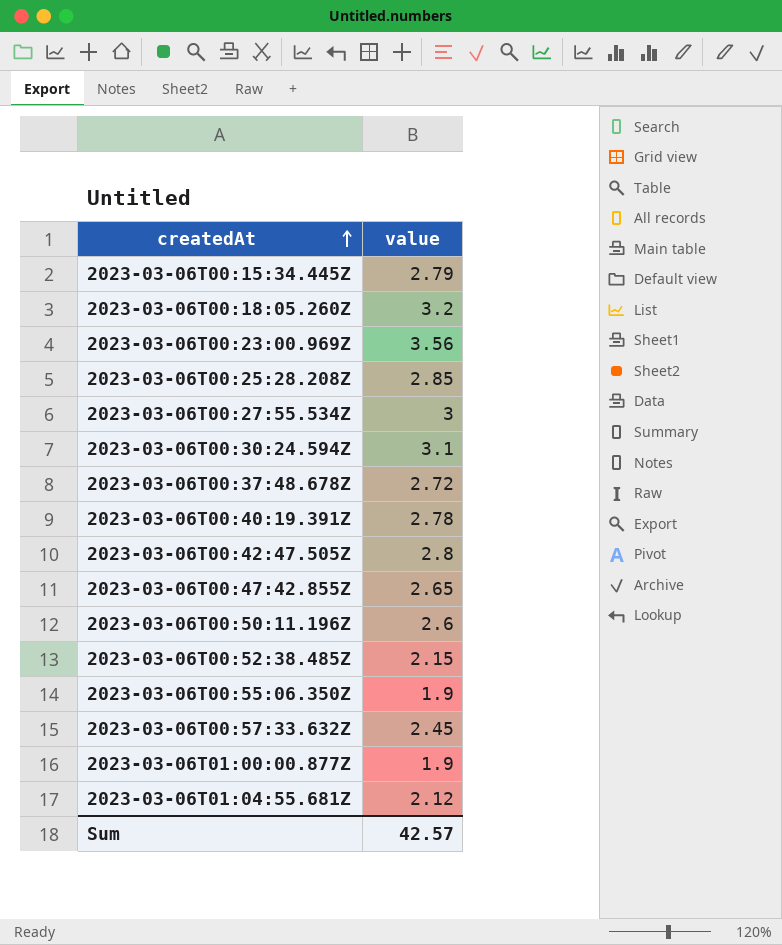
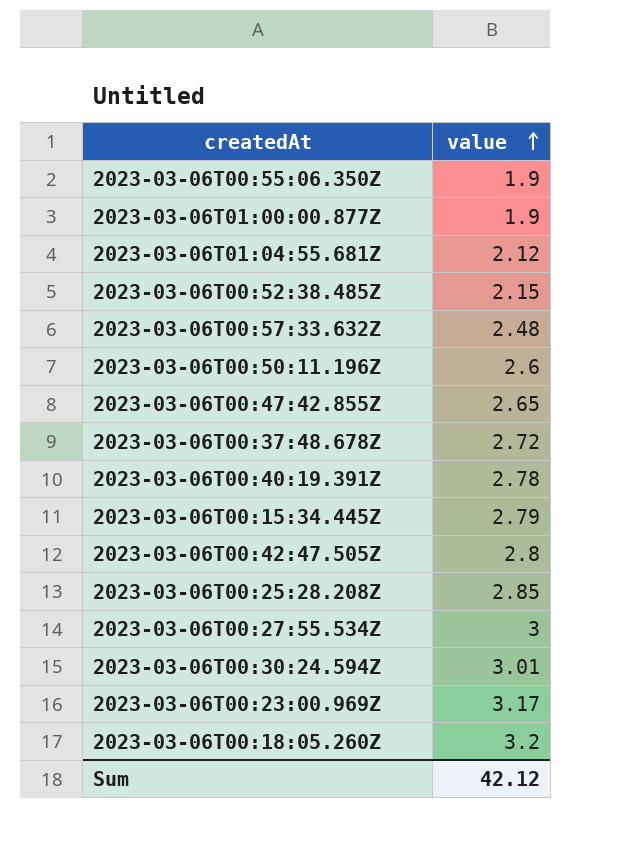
row order: createdAt ascending -> value ascending
2023-03-06T00:57:33.632Z | value: 2.45 -> 2.48
2023-03-06T00:30:24.594Z | value: 3.1 -> 3.01
2023-03-06T00:23:00.969Z | value: 3.56 -> 3.17
Sum | value: 42.57 -> 42.12

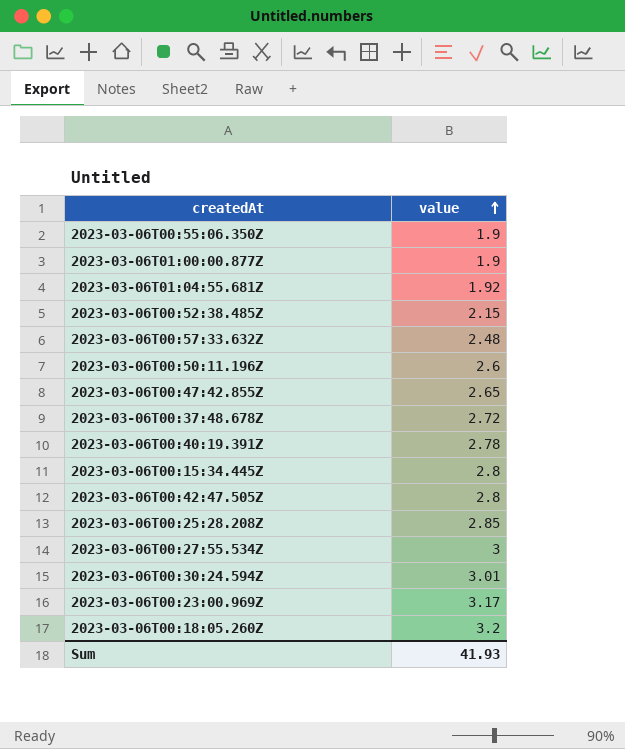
2023-03-06T01:04:55.681Z | value: 2.12 -> 1.92
2023-03-06T00:15:34.445Z | value: 2.79 -> 2.8
Sum | value: 42.12 -> 41.93

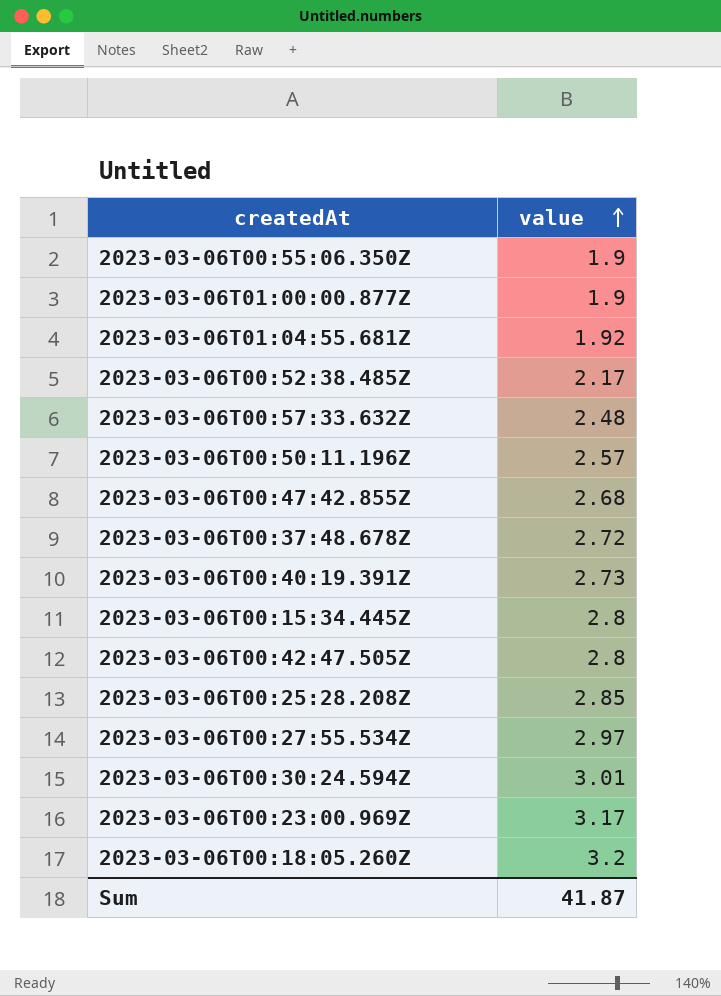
2023-03-06T00:52:38.485Z | value: 2.15 -> 2.17
2023-03-06T00:50:11.196Z | value: 2.6 -> 2.57
2023-03-06T00:47:42.855Z | value: 2.65 -> 2.68
2023-03-06T00:40:19.391Z | value: 2.78 -> 2.73
2023-03-06T00:27:55.534Z | value: 3 -> 2.97
Sum | value: 41.93 -> 41.87

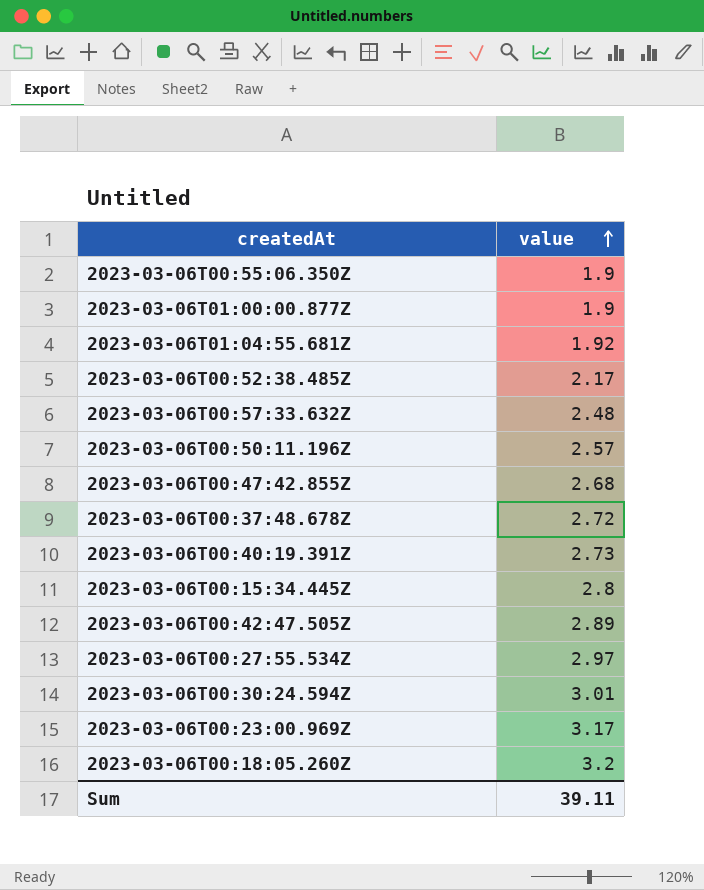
row 2023-03-06T00:25:28.208Z: 2.85 -> none
2023-03-06T00:42:47.505Z | value: 2.8 -> 2.89
Sum | value: 41.87 -> 39.11

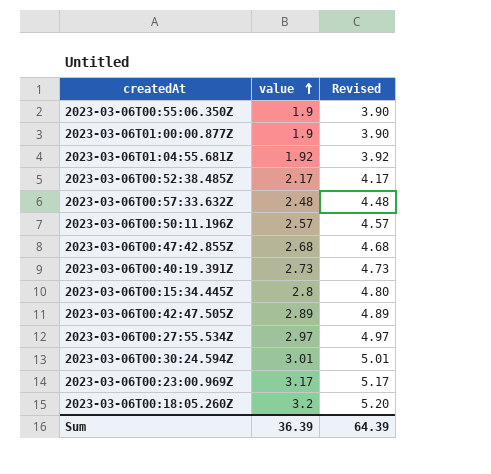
column Revised | formula: none -> [value] + 2
row 2023-03-06T00:37:48.678Z: 2.72 -> none
Sum | value: 39.11 -> 36.39

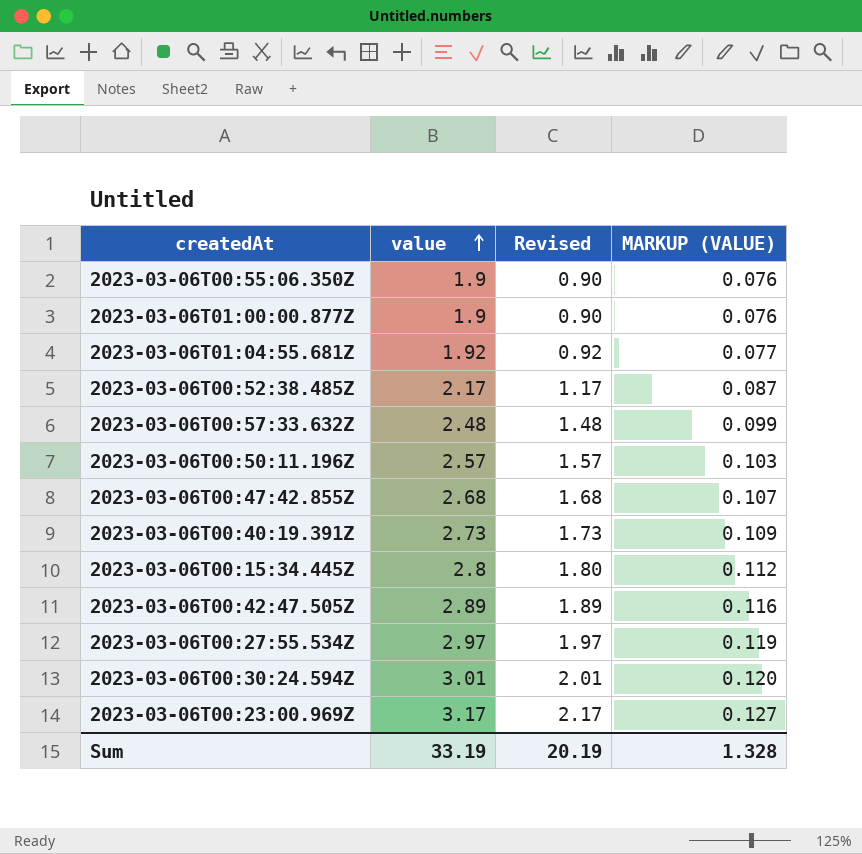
column Revised | formula: [value] + 2 -> [value] - 1
column MARKUP (VALUE) | formula: none -> [value] * 0.04
row 2023-03-06T00:18:05.260Z: 3.2 | 5.20 -> none
Sum | value: 36.39 -> 33.19
Sum | Revised: 64.39 -> 20.19

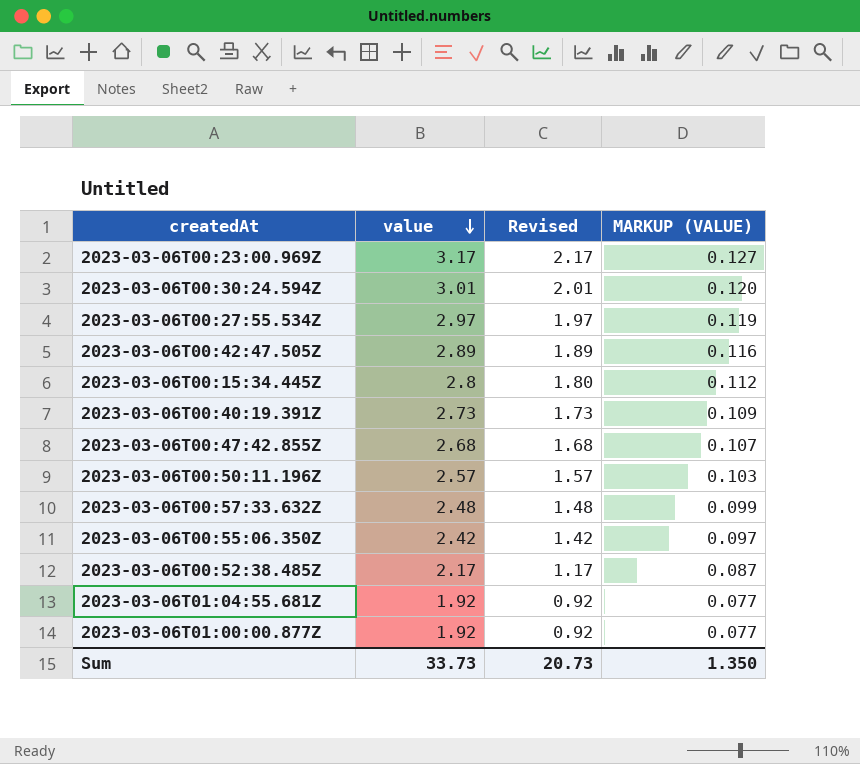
row order: value ascending -> value descending
2023-03-06T00:55:06.350Z | value: 1.9 -> 2.42
2023-03-06T00:55:06.350Z | Revised: 0.90 -> 1.42
2023-03-06T00:55:06.350Z | MARKUP (VALUE): 0.076 -> 0.097
2023-03-06T01:00:00.877Z | value: 1.9 -> 1.92
2023-03-06T01:00:00.877Z | Revised: 0.90 -> 0.92
2023-03-06T01:00:00.877Z | MARKUP (VALUE): 0.076 -> 0.077
Sum | value: 33.19 -> 33.73
Sum | Revised: 20.19 -> 20.73
Sum | MARKUP (VALUE): 1.328 -> 1.350

